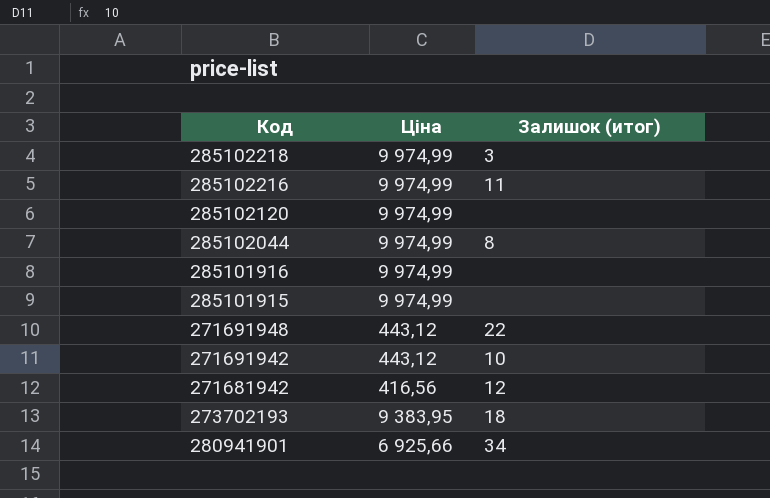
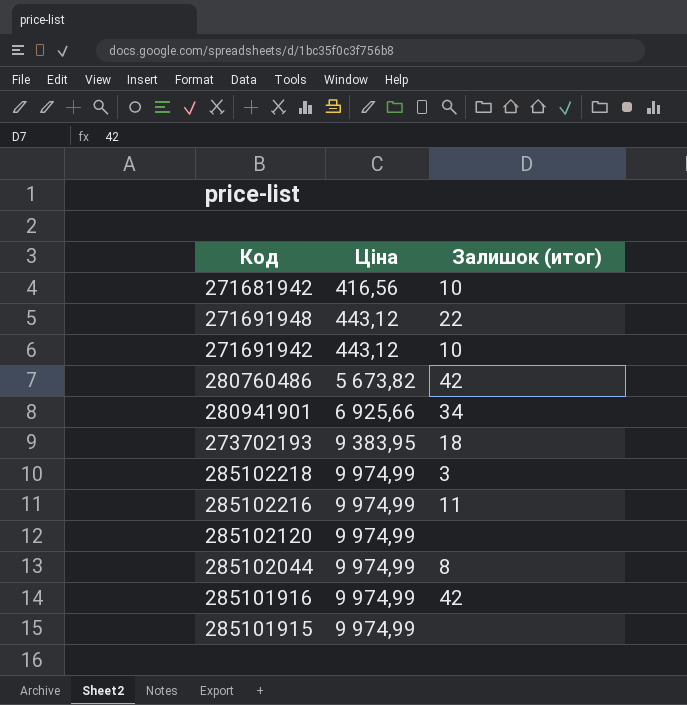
row order: none -> Ціна ascending
271681942 | Залишок (итог): 12 -> 10
row 280760486: none -> 5 673,82 | 42
285101916 | Залишок (итог): none -> 42

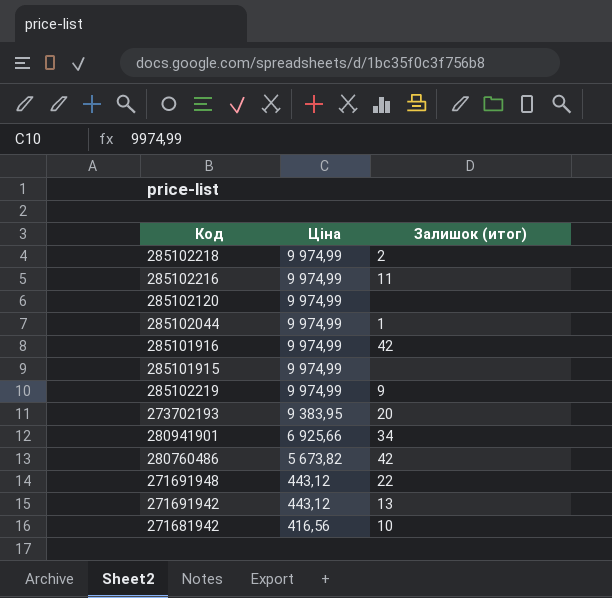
row order: Ціна ascending -> Ціна descending
285102218 | Залишок (итог): 3 -> 2
285102044 | Залишок (итог): 8 -> 1
row 285102219: none -> 9 974,99 | 9
273702193 | Залишок (итог): 18 -> 20
271691942 | Залишок (итог): 10 -> 13

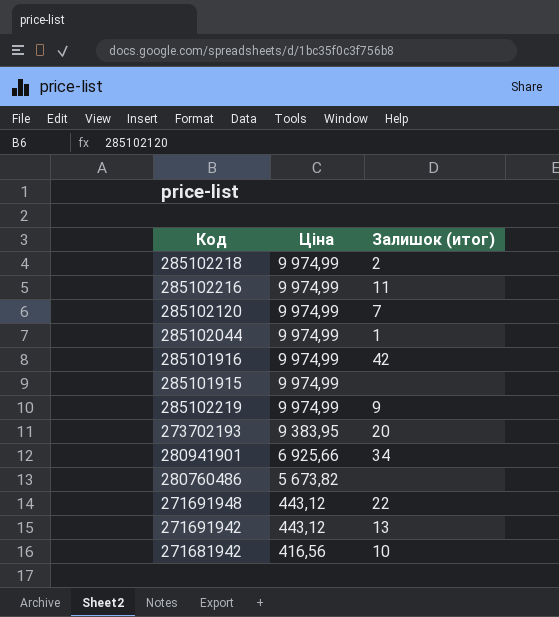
285102120 | Залишок (итог): none -> 7
280760486 | Залишок (итог): 42 -> none

